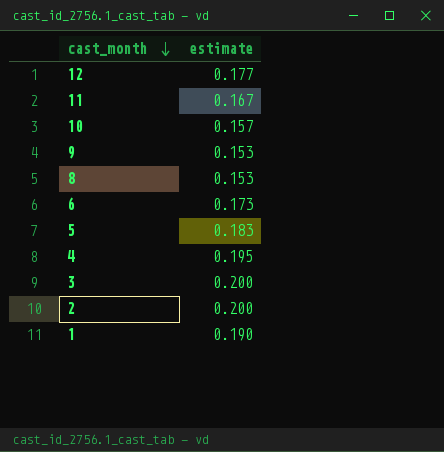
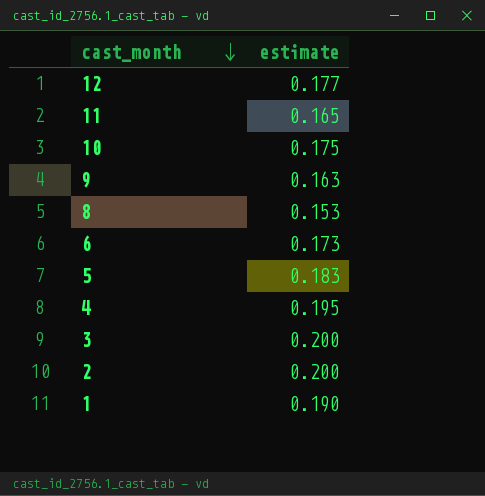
11 | estimate: 0.167 -> 0.165
10 | estimate: 0.157 -> 0.175
9 | estimate: 0.153 -> 0.163

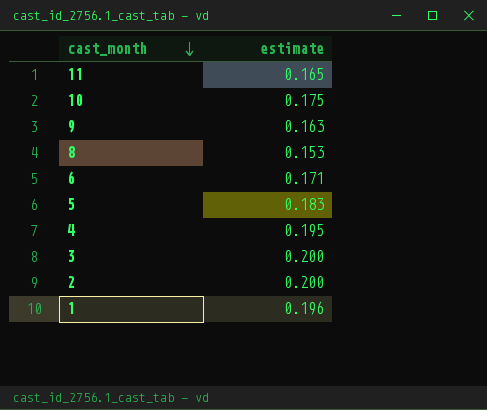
row 12: 0.177 -> none
6 | estimate: 0.173 -> 0.171
1 | estimate: 0.190 -> 0.196

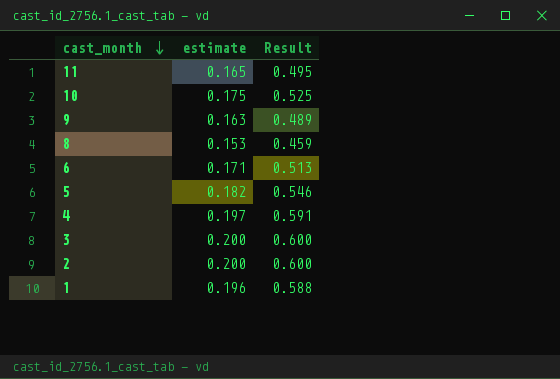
column Result | formula: none -> [estimate] * 3
5 | estimate: 0.183 -> 0.182
4 | estimate: 0.195 -> 0.197

